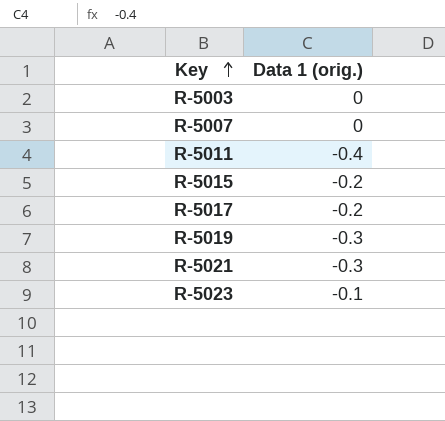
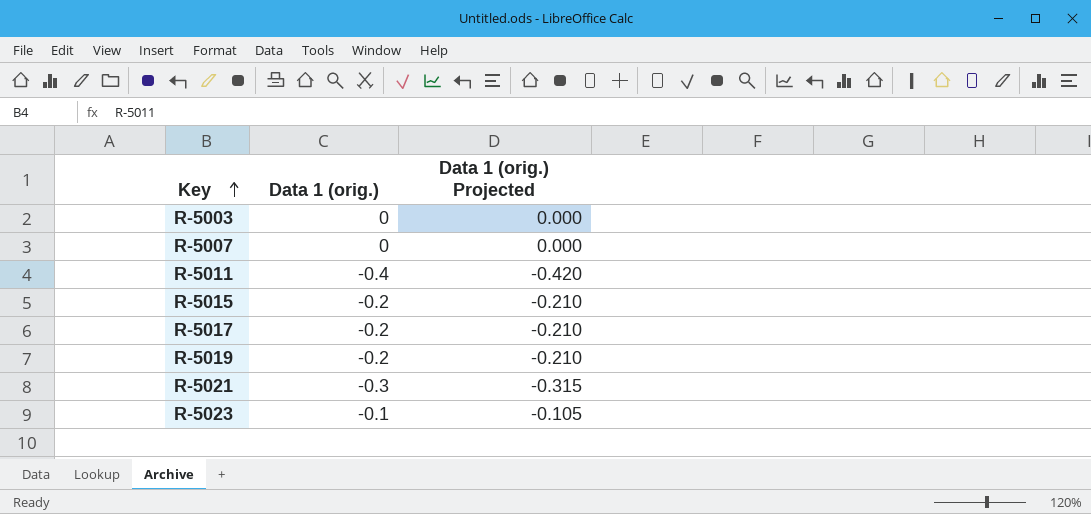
column Data 1 (orig.) Projected | formula: none -> [Data 1 (orig.)] * 1.05
R-5019 | Data 1 (orig.): -0.3 -> -0.2

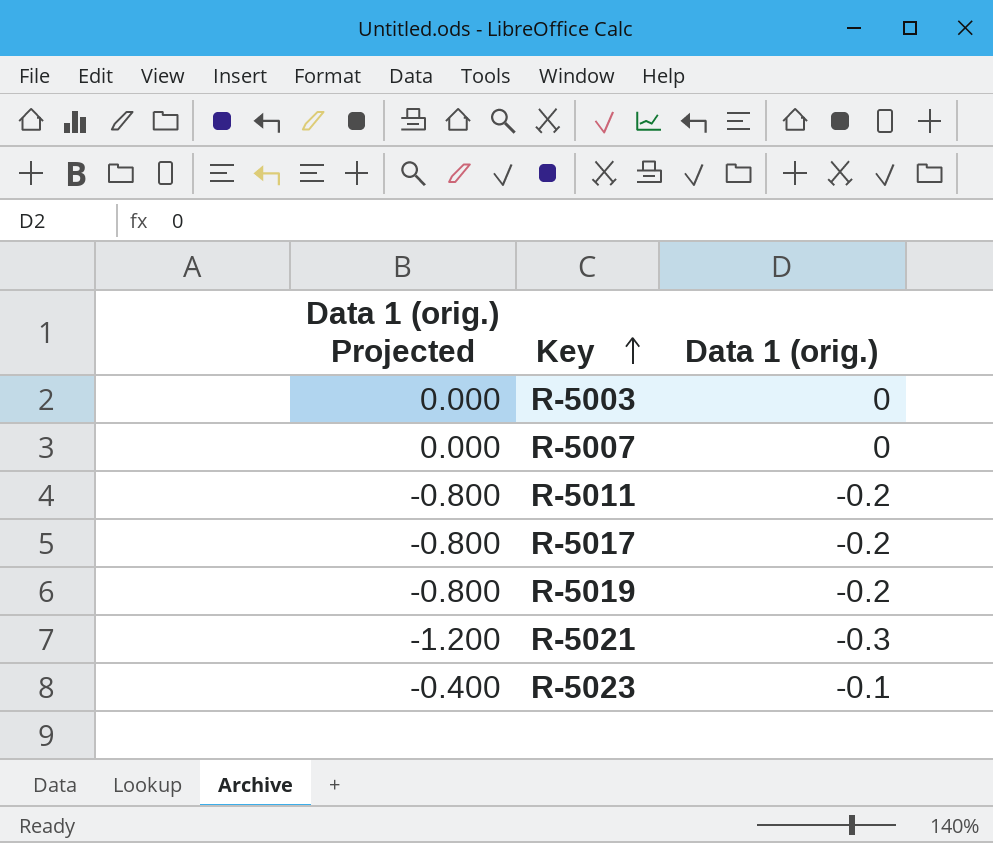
column Data 1 (orig.) Projected | formula: [Data 1 (orig.)] * 1.05 -> [Data 1 (orig.)] * 4
column Data 1 (orig.) Projected | position: 3 -> 1
row R-5015: -0.2 | -0.210 -> none
R-5011 | Data 1 (orig.): -0.4 -> -0.2

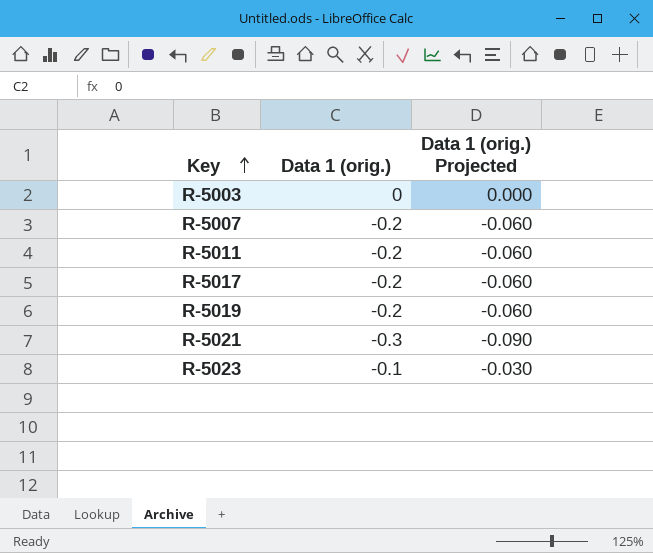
column Data 1 (orig.) Projected | formula: [Data 1 (orig.)] * 4 -> [Data 1 (orig.)] * 0.3
column Data 1 (orig.) Projected | position: 1 -> 3
R-5007 | Data 1 (orig.): 0 -> -0.2

